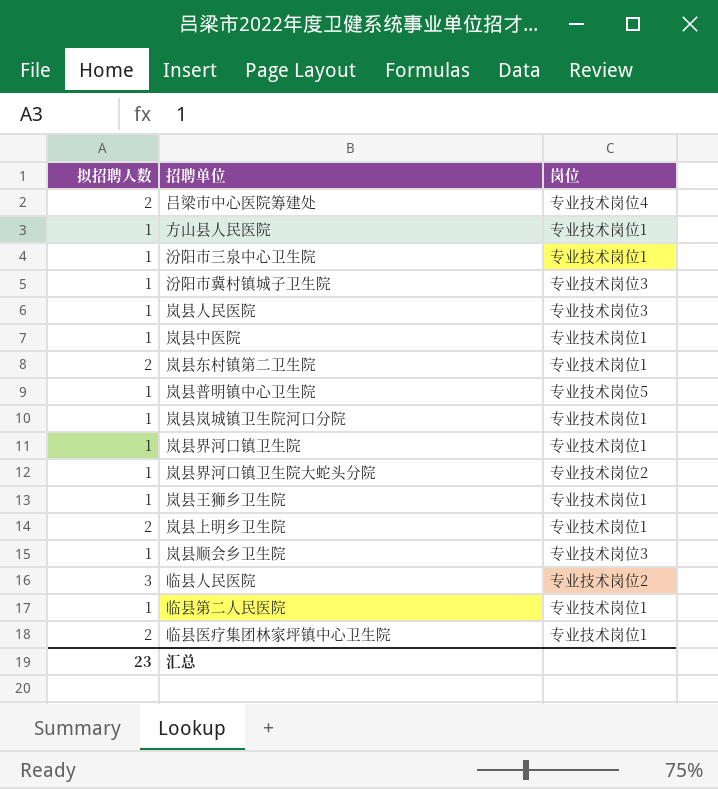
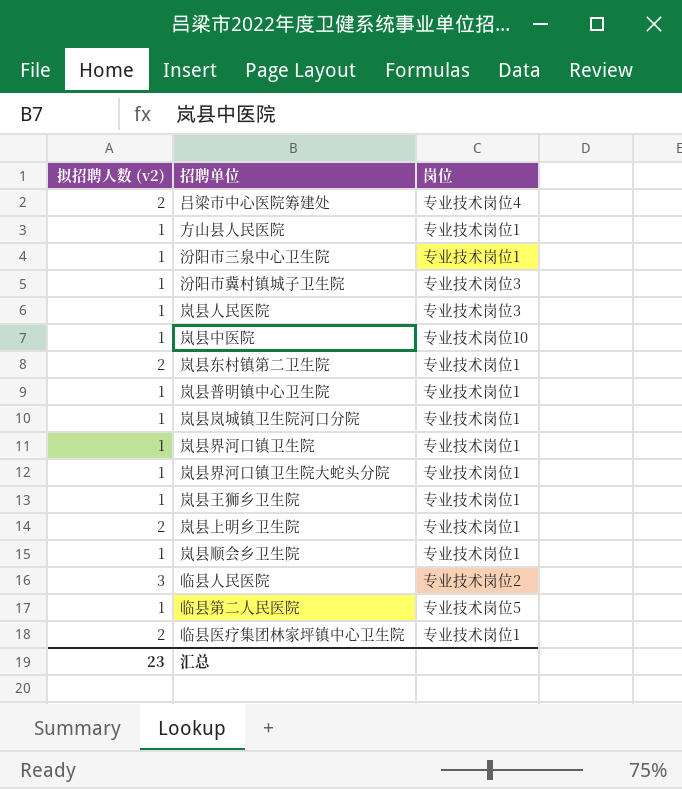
column name: 拟招聘人数 -> 拟招聘人数 (v2)
岚县中医院 | 岗位: 专业技术岗位1 -> 专业技术岗位10
岚县普明镇中心卫生院 | 岗位: 专业技术岗位5 -> 专业技术岗位1
岚县界河口镇卫生院大蛇头分院 | 岗位: 专业技术岗位2 -> 专业技术岗位1
岚县顺会乡卫生院 | 岗位: 专业技术岗位3 -> 专业技术岗位1
临县第二人民医院 | 岗位: 专业技术岗位1 -> 专业技术岗位5

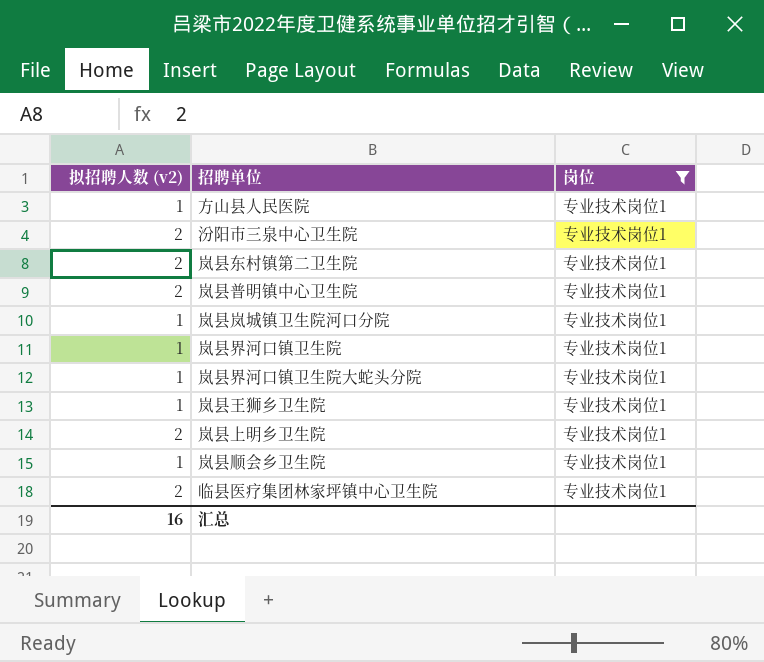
filter: none -> 岗位 = 专业技术岗位1
汾阳市三泉中心卫生院 | 拟招聘人数 (v2): 1 -> 2
岚县普明镇中心卫生院 | 拟招聘人数 (v2): 1 -> 2
汇总 | 拟招聘人数 (v2): 23 -> 16

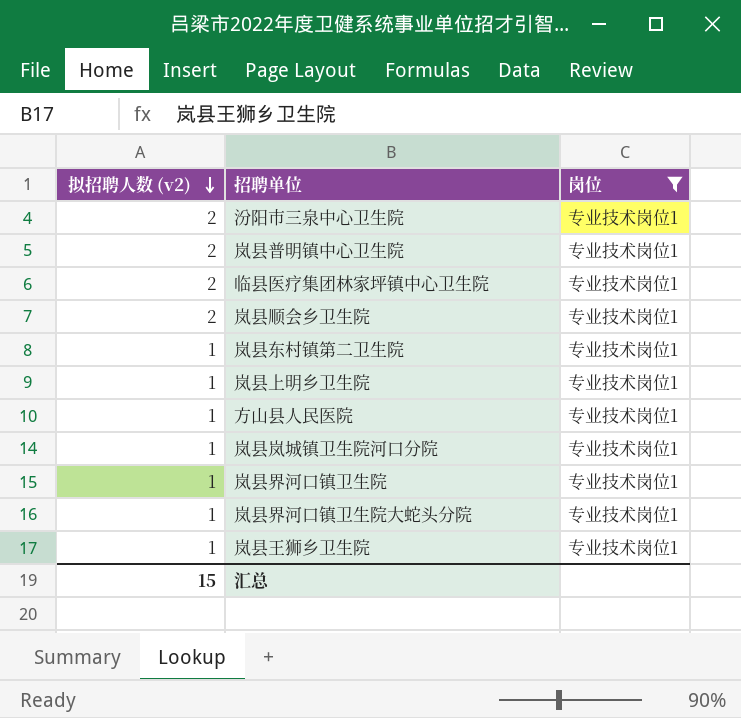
row order: none -> 拟招聘人数 (v2) descending
岚县顺会乡卫生院 | 拟招聘人数 (v2): 1 -> 2
岚县东村镇第二卫生院 | 拟招聘人数 (v2): 2 -> 1
岚县上明乡卫生院 | 拟招聘人数 (v2): 2 -> 1
汇总 | 拟招聘人数 (v2): 16 -> 15

